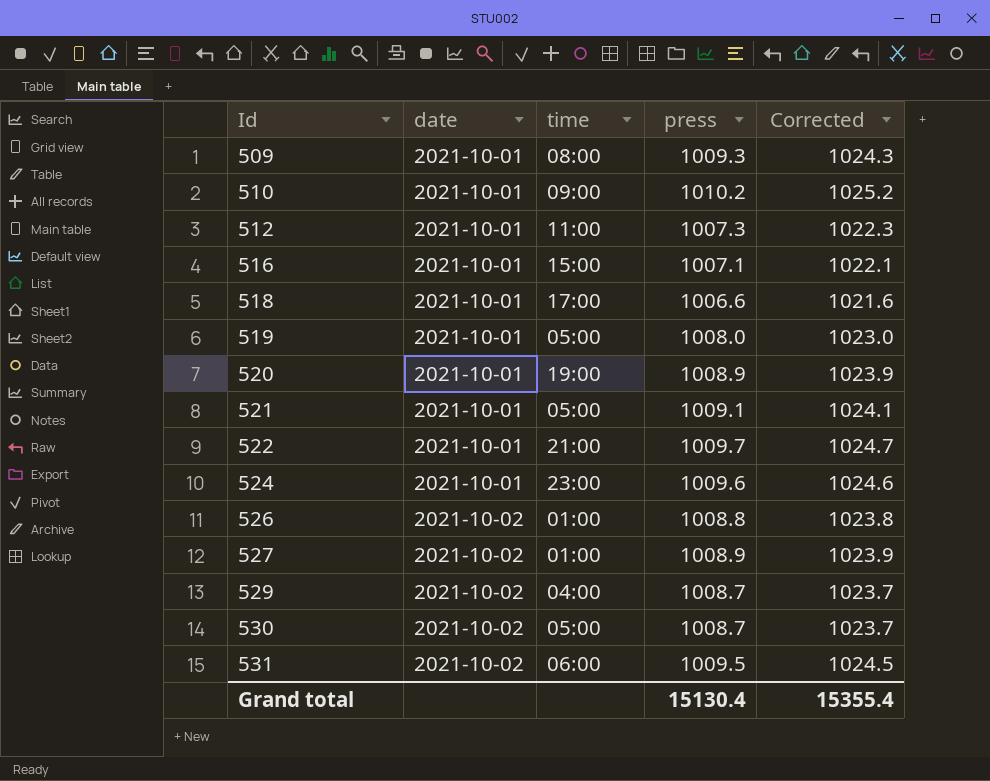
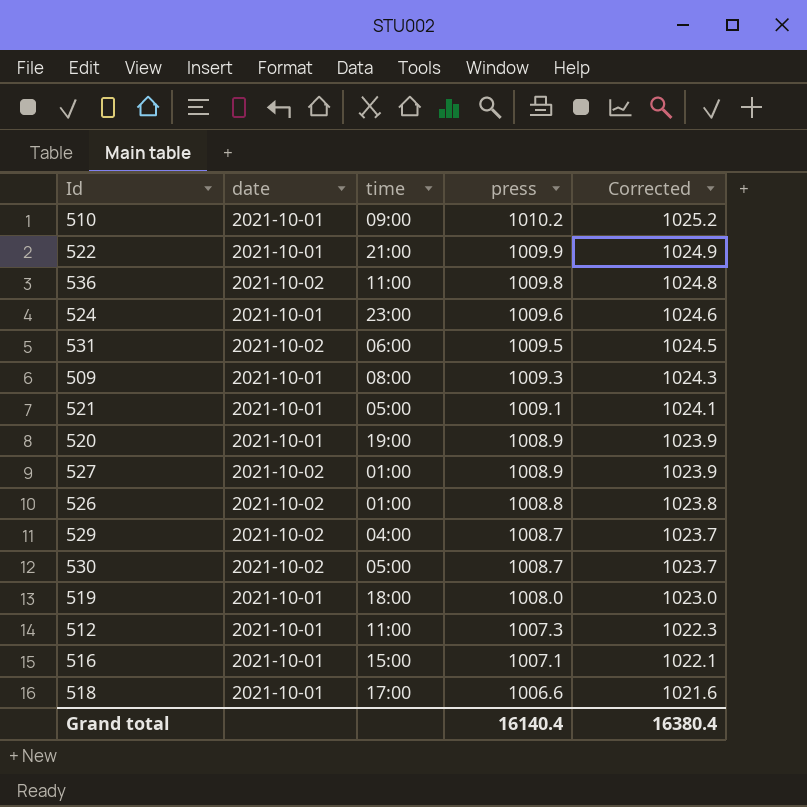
row order: Id ascending -> press descending
522 | press: 1009.7 -> 1009.9
522 | Corrected: 1024.7 -> 1024.9
row 536: none -> 2021-10-02 | 11:00 | 1009.8 | 1024.8
519 | time: 05:00 -> 18:00
Grand total | press: 15130.4 -> 16140.4
Grand total | Corrected: 15355.4 -> 16380.4

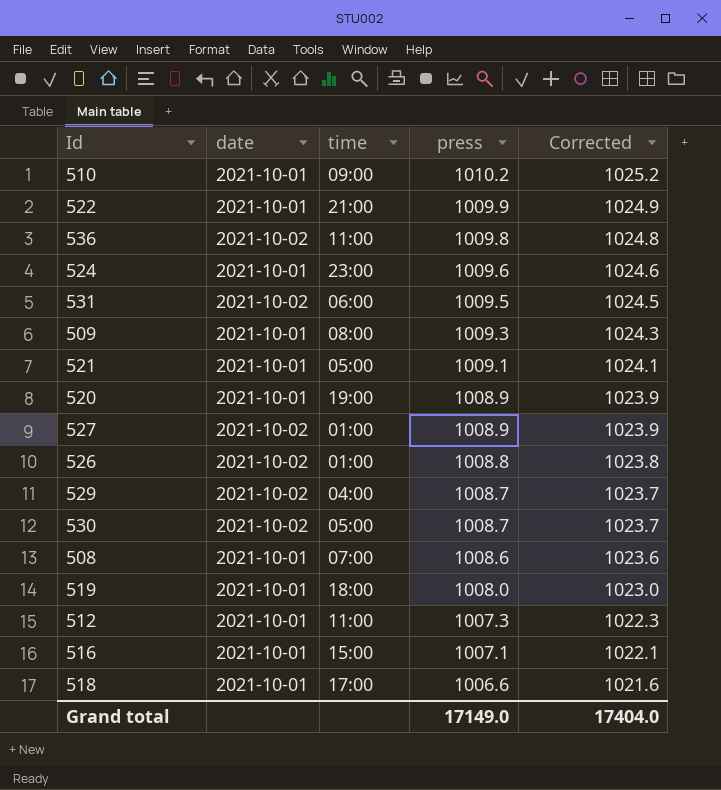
row 508: none -> 2021-10-01 | 07:00 | 1008.6 | 1023.6
Grand total | press: 16140.4 -> 17149.0
Grand total | Corrected: 16380.4 -> 17404.0

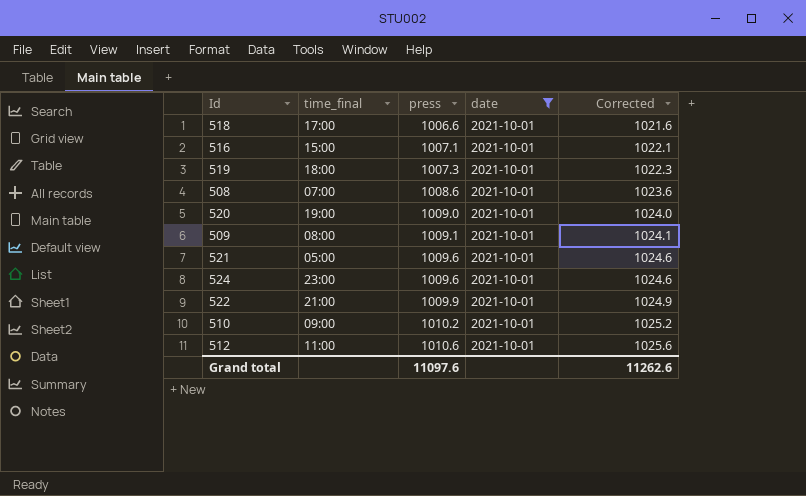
filter: none -> date = 2021-10-01
row order: press descending -> press ascending
column name: time -> time_final
column date | position: 2 -> 4
519 | press: 1008.0 -> 1007.3
519 | Corrected: 1023.0 -> 1022.3
520 | press: 1008.9 -> 1009.0
520 | Corrected: 1023.9 -> 1024.0
509 | press: 1009.3 -> 1009.1
509 | Corrected: 1024.3 -> 1024.1
521 | press: 1009.1 -> 1009.6
521 | Corrected: 1024.1 -> 1024.6
512 | press: 1007.3 -> 1010.6
512 | Corrected: 1022.3 -> 1025.6
Grand total | press: 17149.0 -> 11097.6
Grand total | Corrected: 17404.0 -> 11262.6

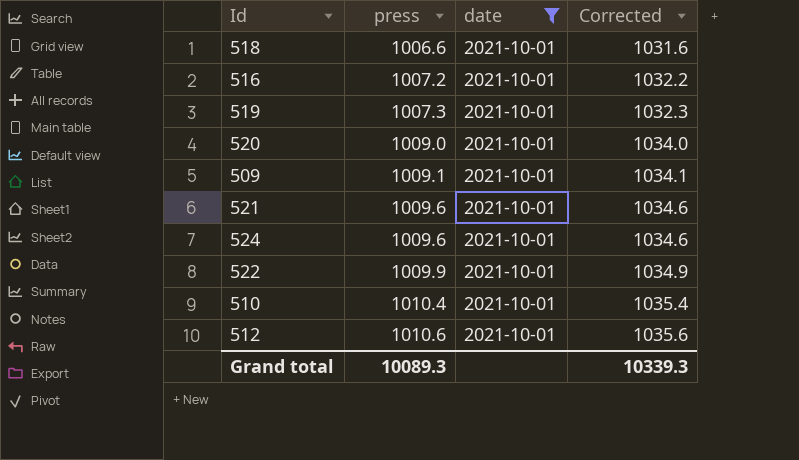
column time_final | position: 2 -> none
column Corrected | formula: [press] + 15 -> [press] + 25
row 508: 07:00 | 1008.6 | 2021-10-01 | 1023.6 -> none
516 | press: 1007.1 -> 1007.2
510 | press: 1010.2 -> 1010.4
Grand total | press: 11097.6 -> 10089.3
Grand total | Corrected: 11262.6 -> 10339.3

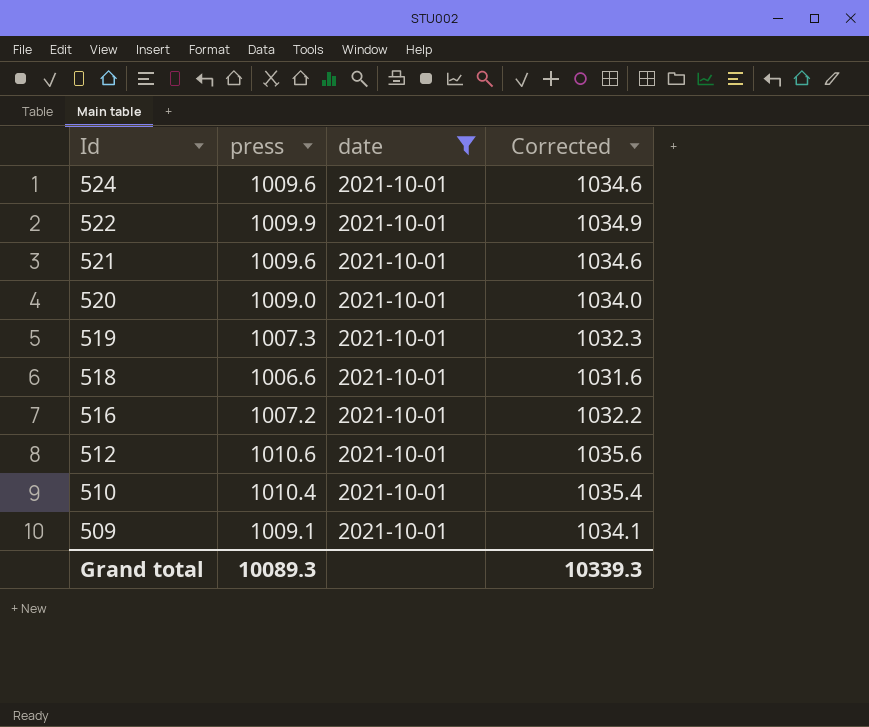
row order: press ascending -> Id descending

